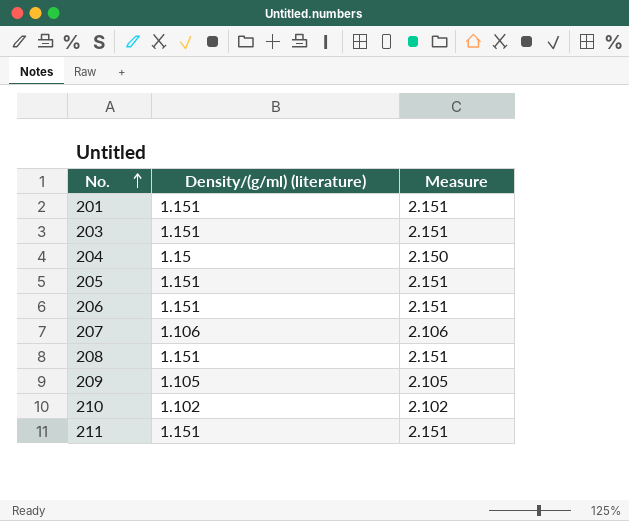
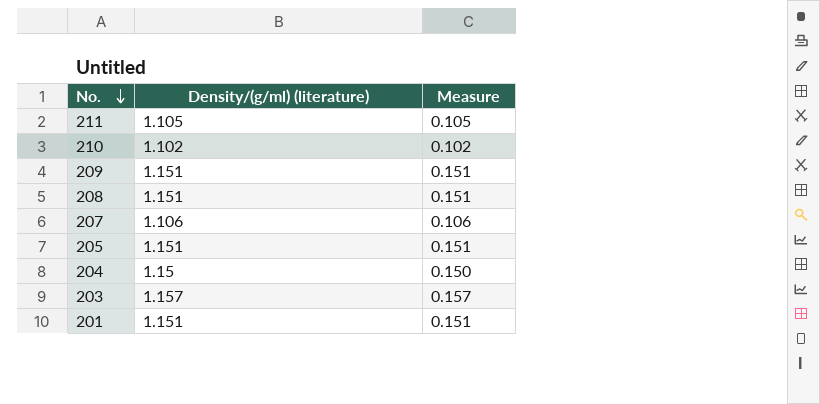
row order: No. ascending -> No. descending
column Measure | formula: [Density/(g/ml) (literature)] + 1 -> [Density/(g/ml) (literature)] - 1
row 206: 1.151 | 2.151 -> none
211 | Density/(g/ml) (literature): 1.151 -> 1.105
209 | Density/(g/ml) (literature): 1.105 -> 1.151
203 | Density/(g/ml) (literature): 1.151 -> 1.157

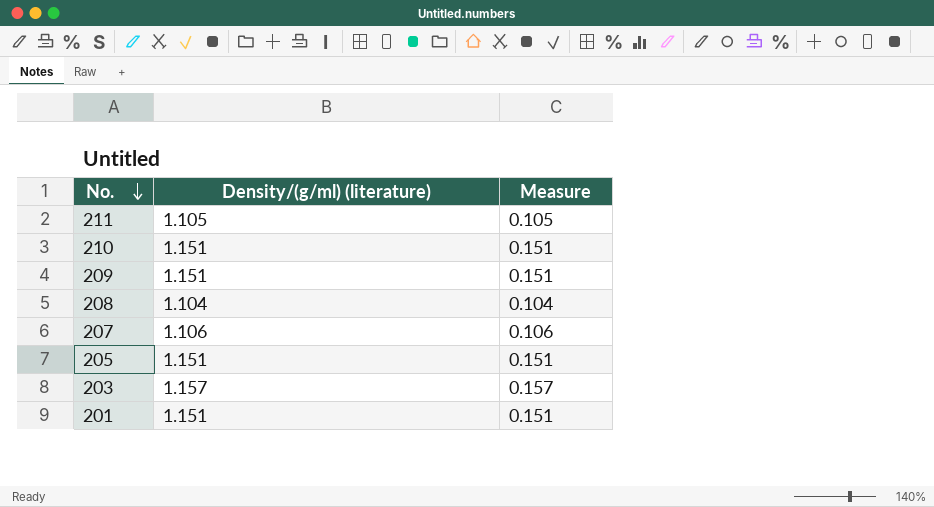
row 204: 1.15 | 0.150 -> none
210 | Density/(g/ml) (literature): 1.102 -> 1.151
210 | Measure: 0.102 -> 0.151
208 | Density/(g/ml) (literature): 1.151 -> 1.104
208 | Measure: 0.151 -> 0.104

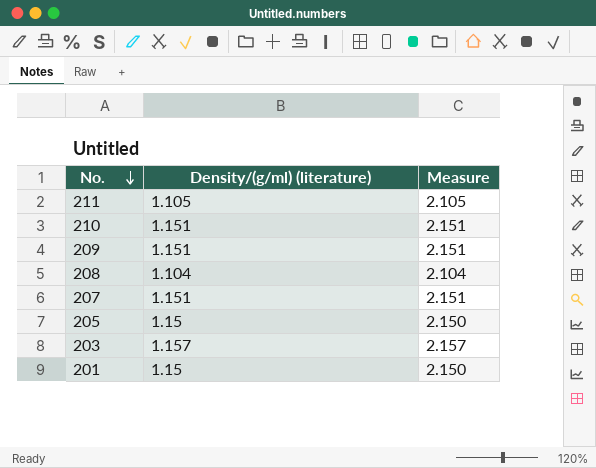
column Measure | formula: [Density/(g/ml) (literature)] - 1 -> [Density/(g/ml) (literature)] + 1
207 | Density/(g/ml) (literature): 1.106 -> 1.151
205 | Density/(g/ml) (literature): 1.151 -> 1.15
201 | Density/(g/ml) (literature): 1.151 -> 1.15

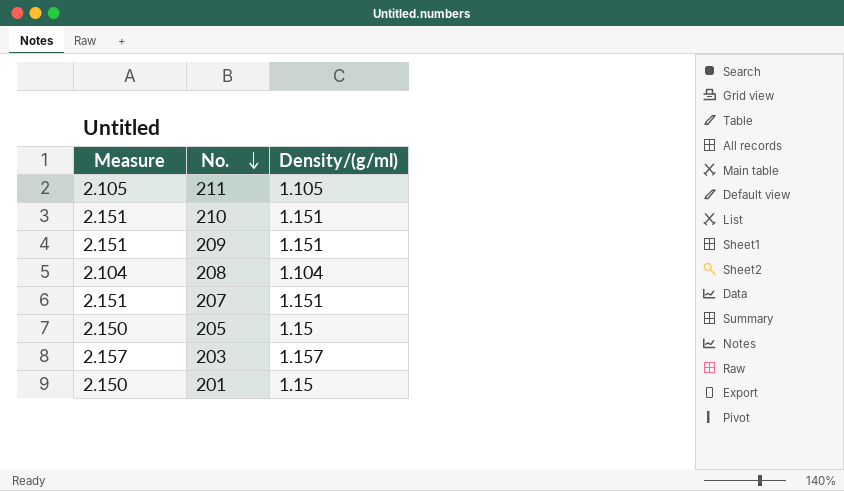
column Measure | position: 3 -> 1
column name: Density/(g/ml) (literature) -> Density/(g/ml)

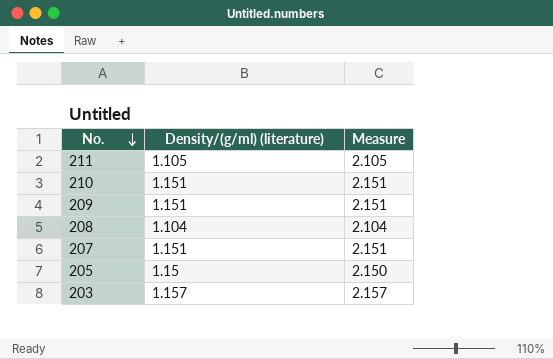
column name: Density/(g/ml) -> Density/(g/ml) (literature)
column Measure | position: 1 -> 3
row 201: 2.150 | 1.15 -> none

